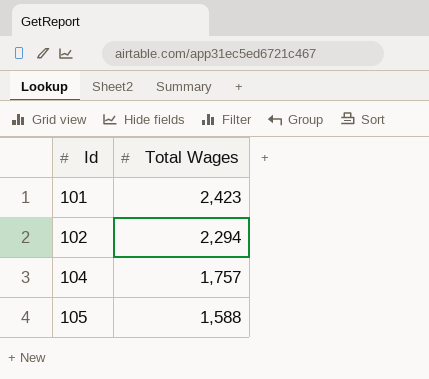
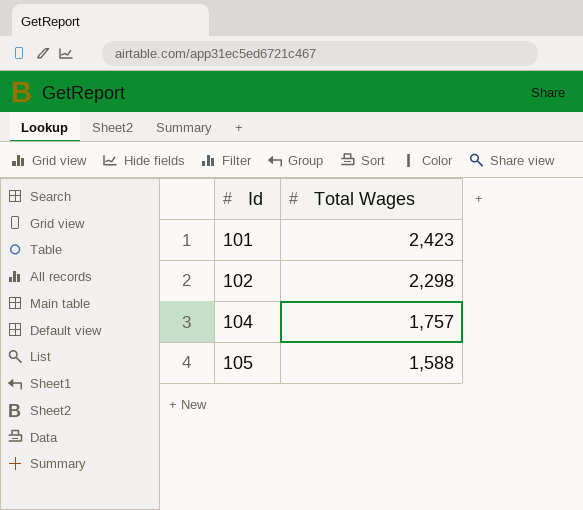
102 | Total Wages: 2,294 -> 2,298

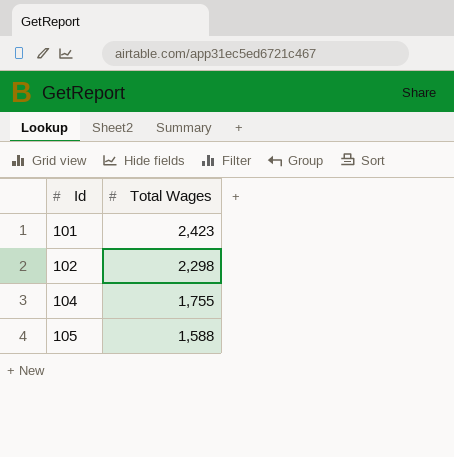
104 | Total Wages: 1,757 -> 1,755

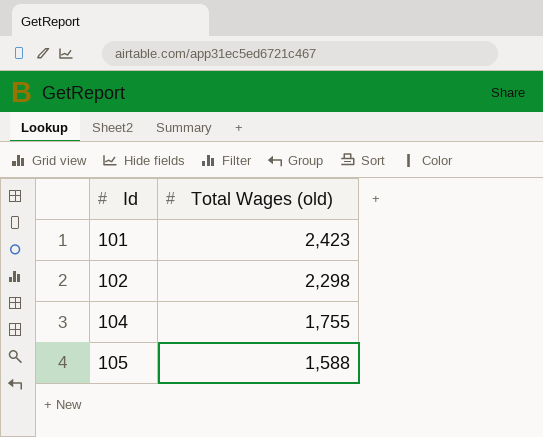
column name: Total Wages -> Total Wages (old)

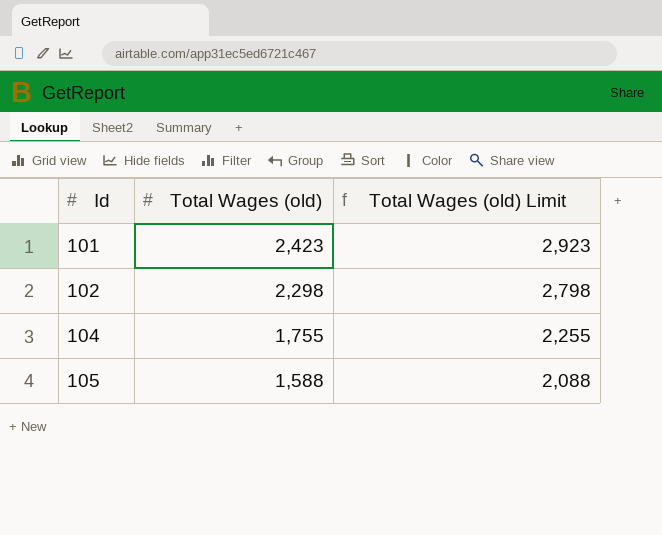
column Total Wages (old) Limit | formula: none -> [Total Wages (old)] + 500

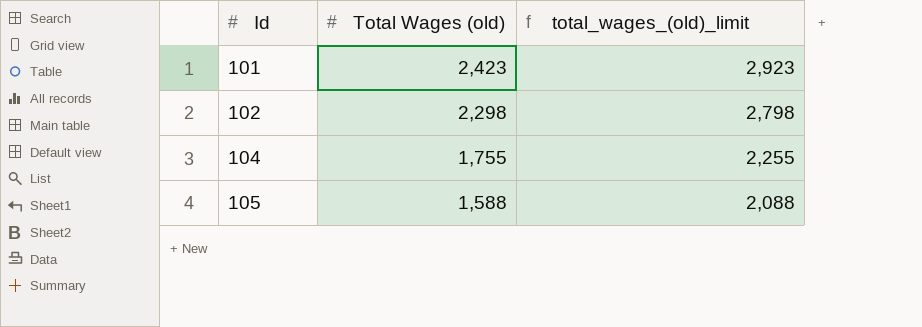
column name: Total Wages (old) Limit -> total_wages_(old)_limit

